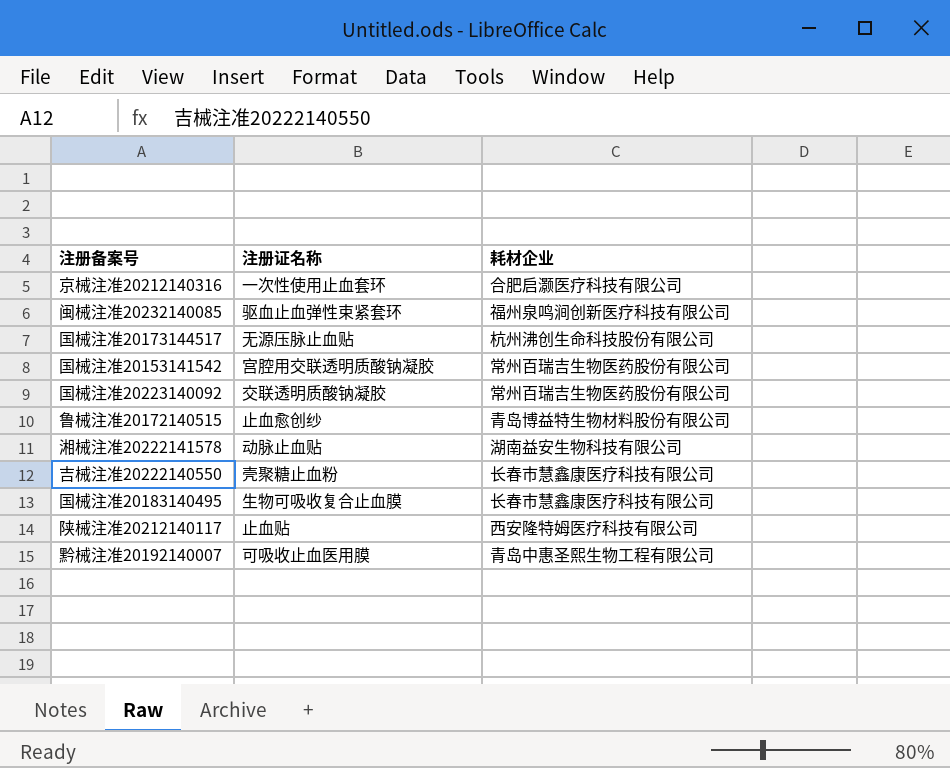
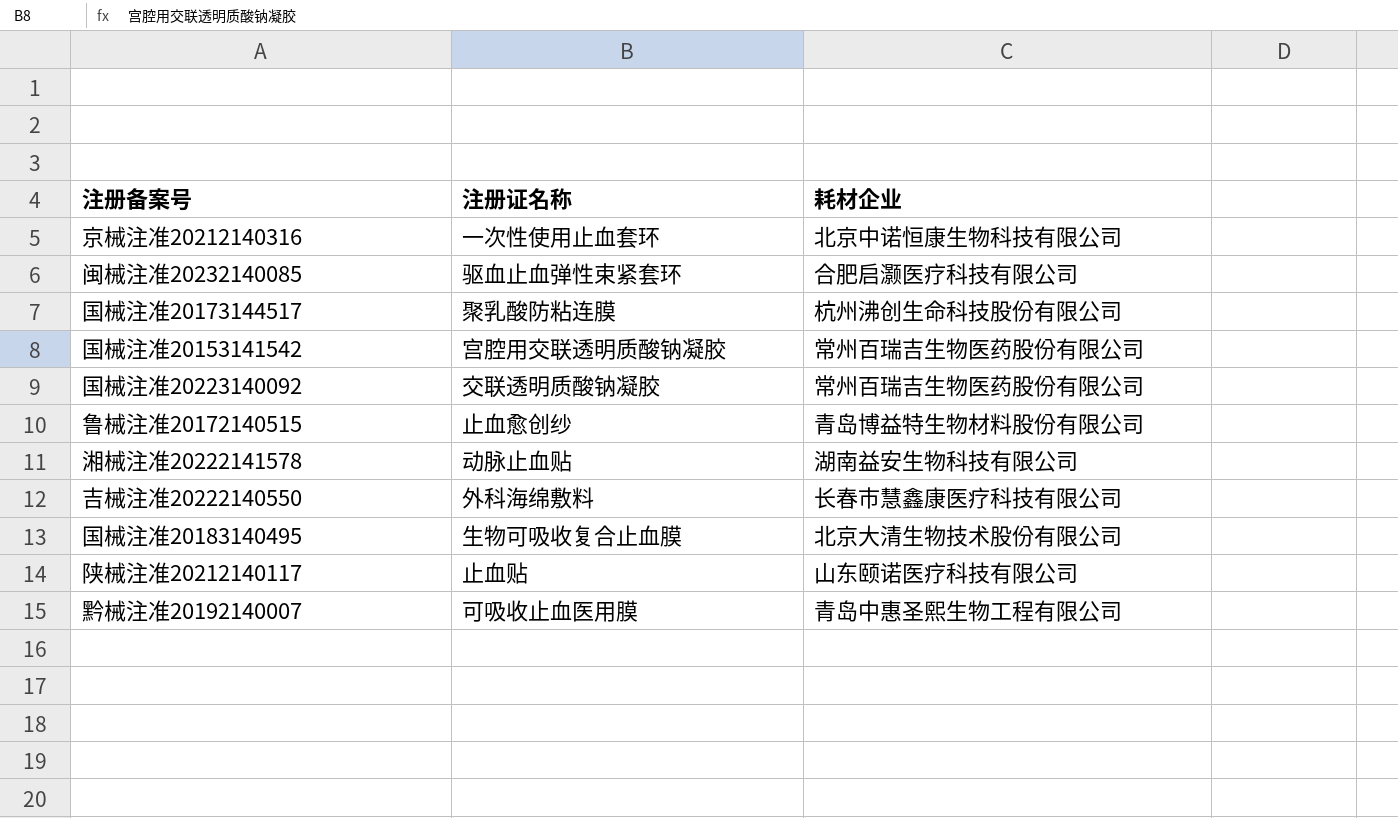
京械注准20212140316 | 耗材企业: 合肥启灏医疗科技有限公司 -> 北京中诺恒康生物科技有限公司
闽械注准20232140085 | 耗材企业: 福州泉鸣涧创新医疗科技有限公司 -> 合肥启灏医疗科技有限公司
国械注准20173144517 | 注册证名称: 无源压脉止血贴 -> 聚乳酸防粘连膜
吉械注准20222140550 | 注册证名称: 壳聚糖止血粉 -> 外科海绵敷料
国械注准20183140495 | 耗材企业: 长春市慧鑫康医疗科技有限公司 -> 北京大清生物技术股份有限公司
陕械注准20212140117 | 耗材企业: 西安隆特姆医疗科技有限公司 -> 山东颐诺医疗科技有限公司

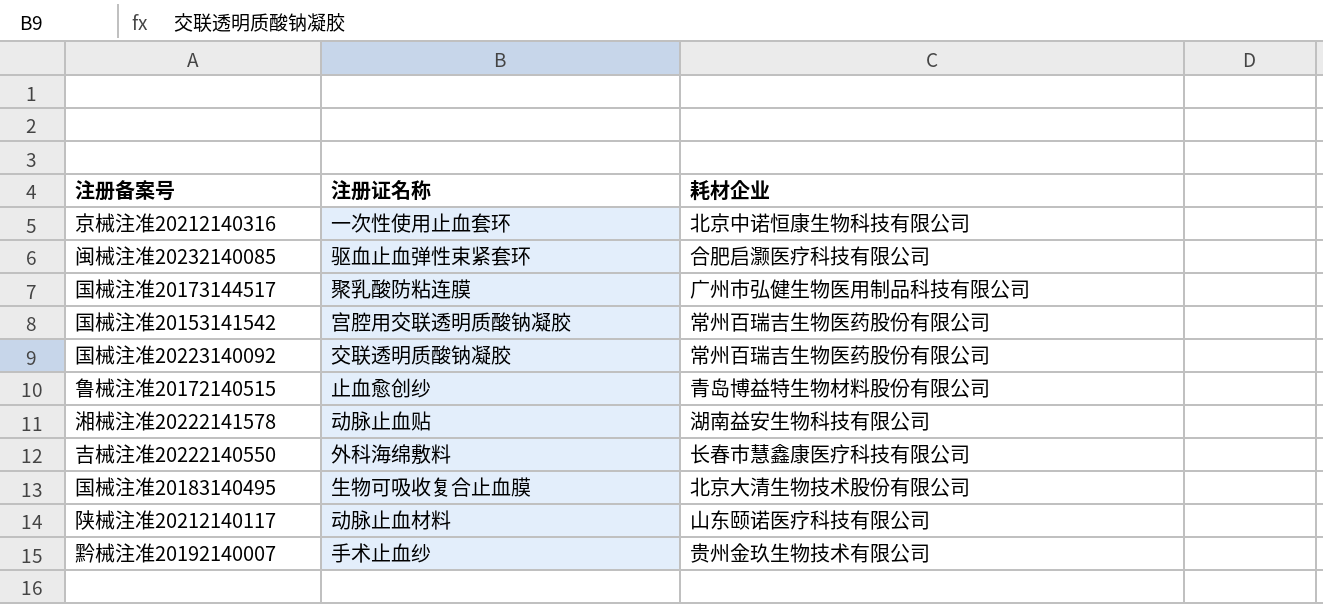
国械注准20173144517 | 耗材企业: 杭州沸创生命科技股份有限公司 -> 广州市弘健生物医用制品科技有限公司
陕械注准20212140117 | 注册证名称: 止血贴 -> 动脉止血材料
黔械注准20192140007 | 注册证名称: 可吸收止血医用膜 -> 手术止血纱
黔械注准20192140007 | 耗材企业: 青岛中惠圣熙生物工程有限公司 -> 贵州金玖生物技术有限公司

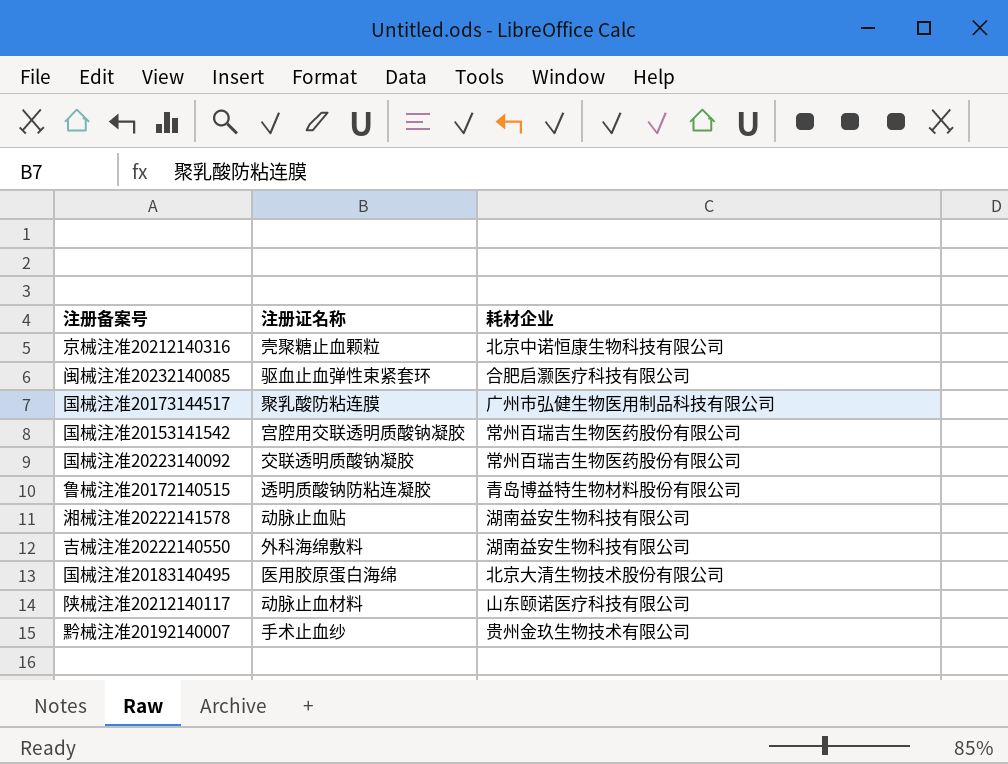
京械注准20212140316 | 注册证名称: 一次性使用止血套环 -> 壳聚糖止血颗粒
鲁械注准20172140515 | 注册证名称: 止血愈创纱 -> 透明质酸钠防粘连凝胶
吉械注准20222140550 | 耗材企业: 长春市慧鑫康医疗科技有限公司 -> 湖南益安生物科技有限公司
国械注准20183140495 | 注册证名称: 生物可吸收复合止血膜 -> 医用胶原蛋白海绵

